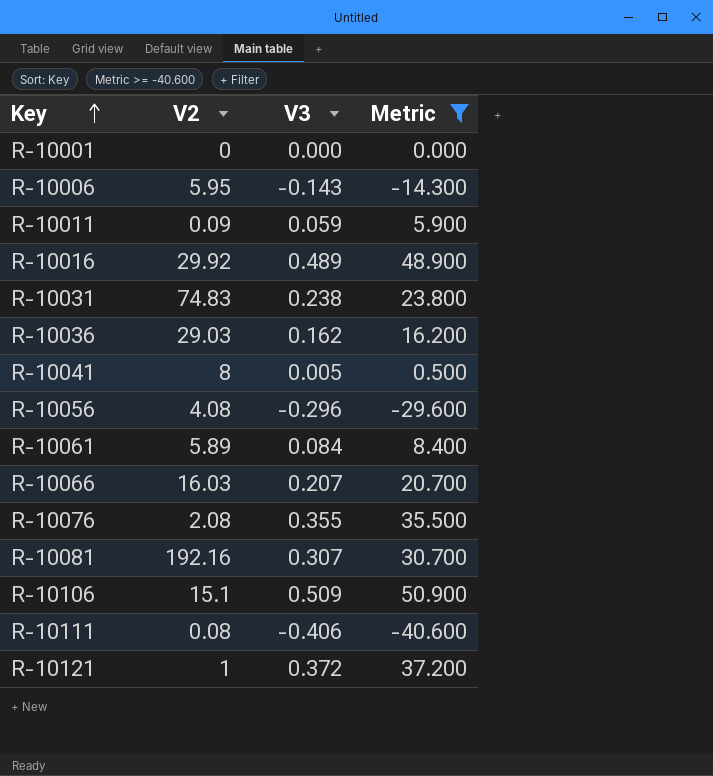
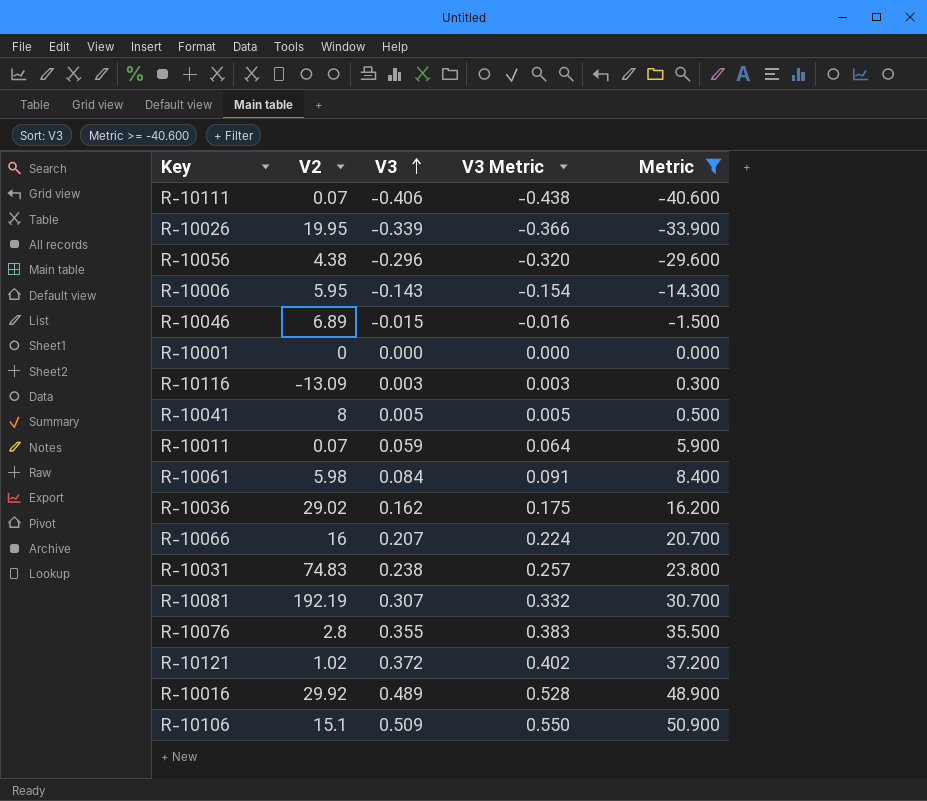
row order: Key ascending -> V3 ascending
column V3 Metric | formula: none -> [V3] * 1.08
R-10111 | V2: 0.08 -> 0.07
row R-10026: none -> 19.95 | -0.339 | -0.366 | -33.900
R-10056 | V2: 4.08 -> 4.38
row R-10046: none -> 6.89 | -0.015 | -0.016 | -1.500
row R-10116: none -> -13.09 | 0.003 | 0.003 | 0.300
R-10011 | V2: 0.09 -> 0.07
R-10061 | V2: 5.89 -> 5.98
R-10036 | V2: 29.03 -> 29.02
R-10066 | V2: 16.03 -> 16
R-10081 | V2: 192.16 -> 192.19
R-10076 | V2: 2.08 -> 2.8
R-10121 | V2: 1 -> 1.02

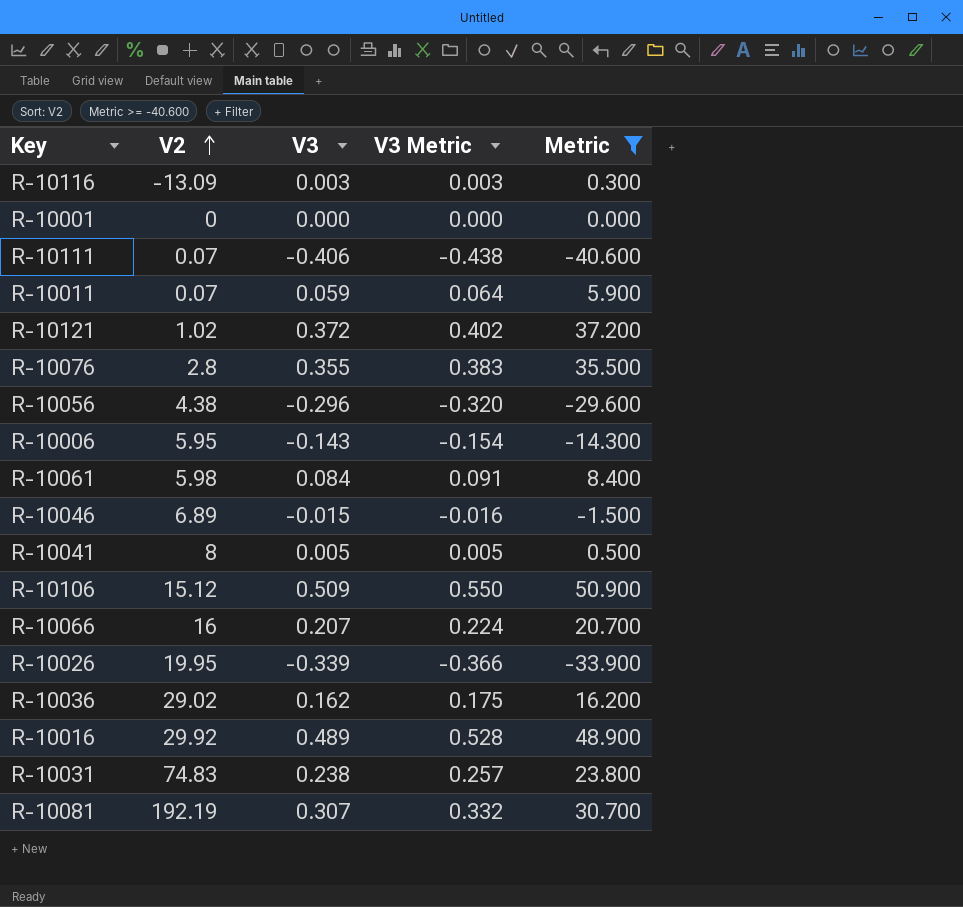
row order: V3 ascending -> V2 ascending
R-10106 | V2: 15.1 -> 15.12

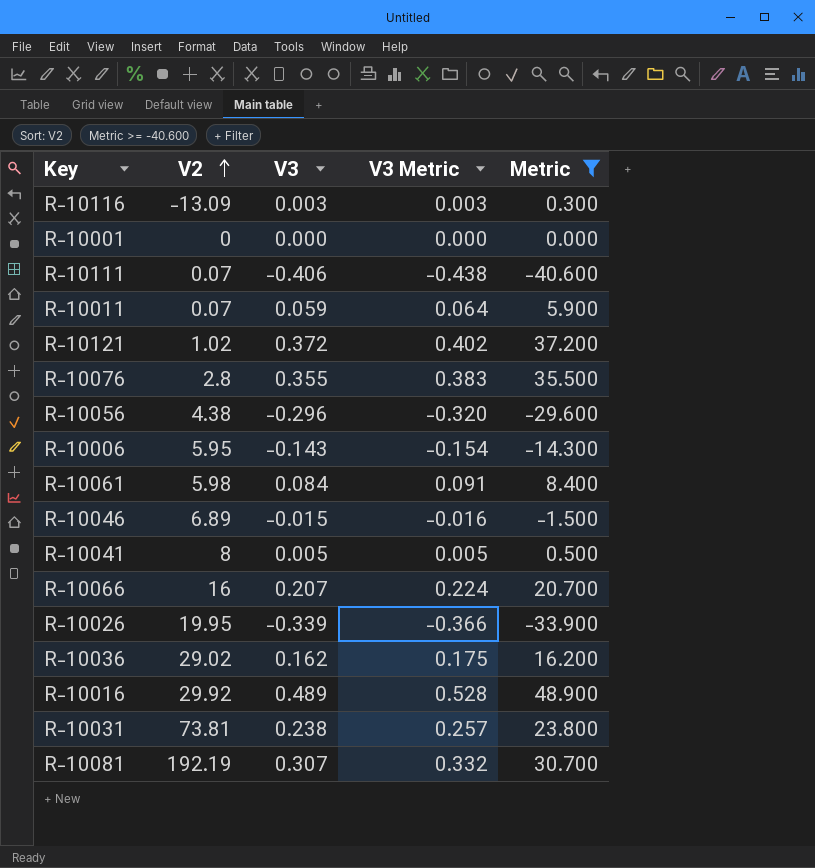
row R-10106: 15.12 | 0.509 | 0.550 | 50.900 -> none
R-10031 | V2: 74.83 -> 73.81

